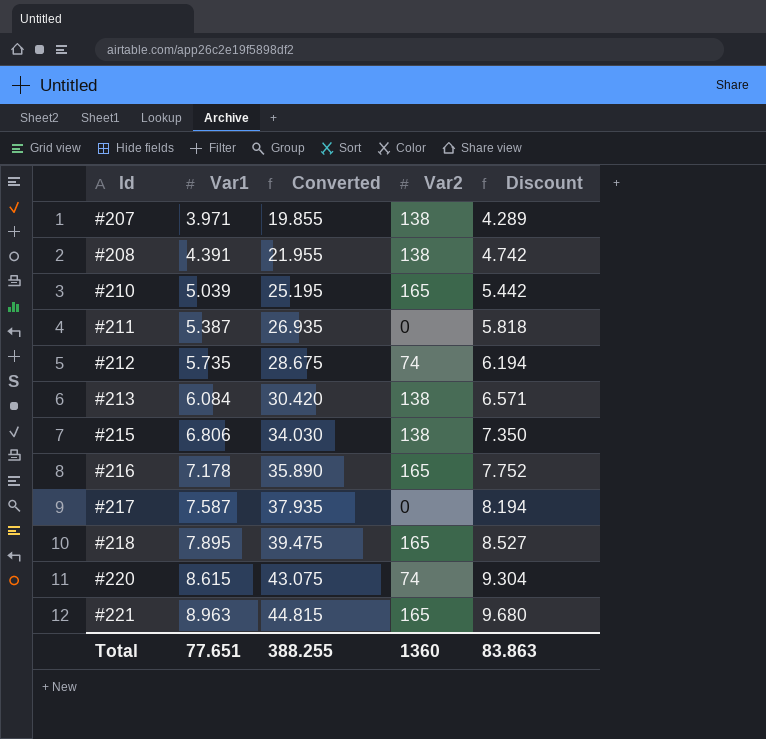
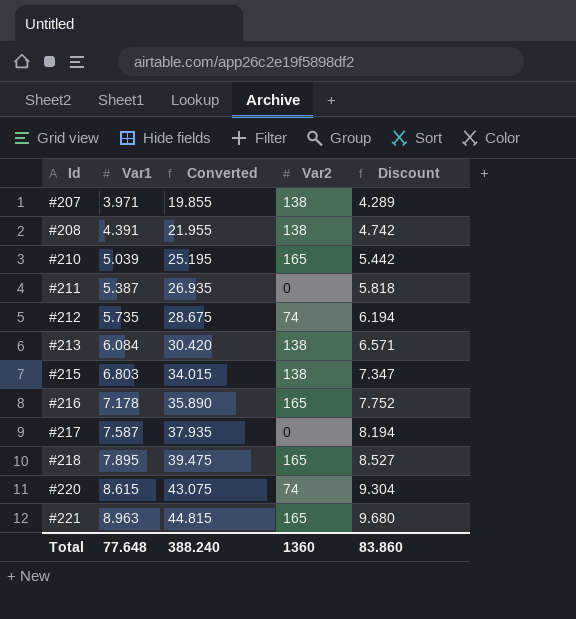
#215 | Var1: 6.806 -> 6.803
#215 | Converted: 34.030 -> 34.015
#215 | Discount: 7.350 -> 7.347
Total | Var1: 77.651 -> 77.648
Total | Converted: 388.255 -> 388.240
Total | Discount: 83.863 -> 83.860

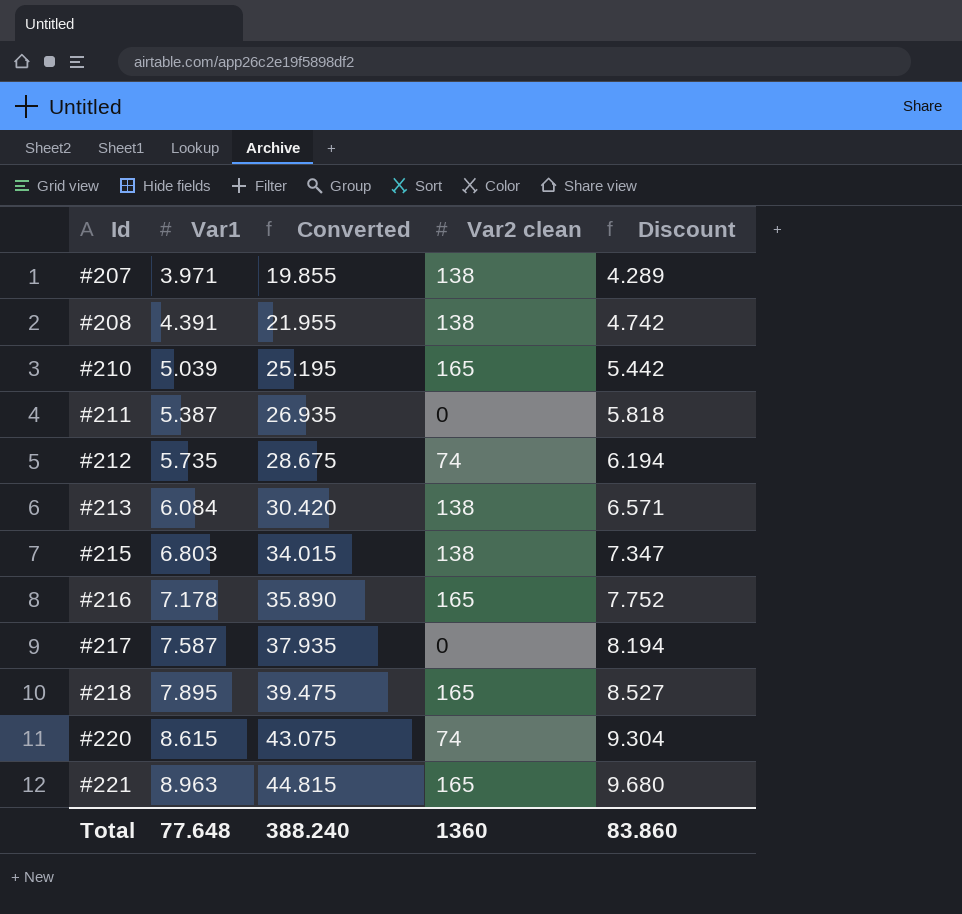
column name: Var2 -> Var2 clean

